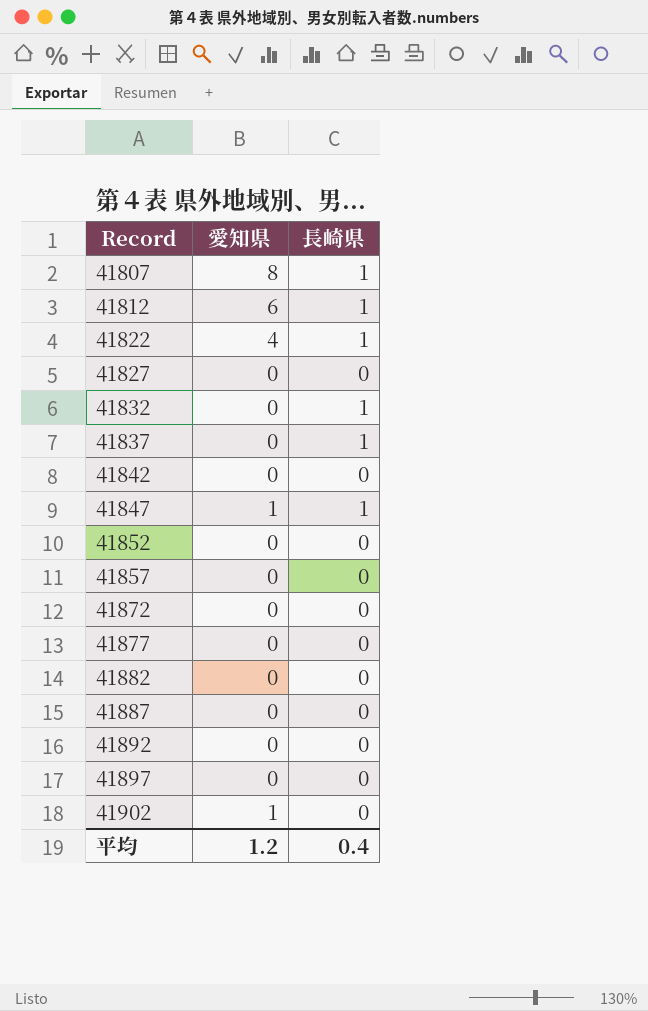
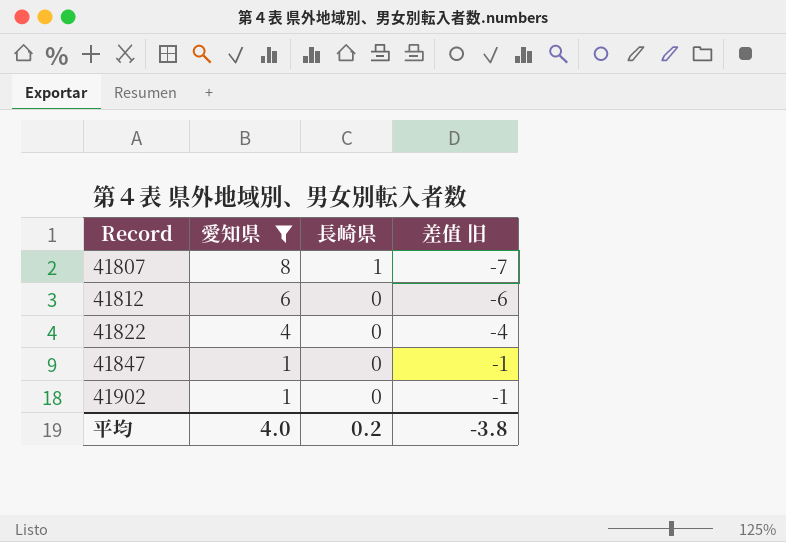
filter: none -> 愛知県 != 0
column 差值 旧 | formula: none -> [長崎県] - [愛知県]
41812 | 長崎県: 1 -> 0
41822 | 長崎県: 1 -> 0
41847 | 長崎県: 1 -> 0
平均 | 愛知県: 1.2 -> 4.0
平均 | 長崎県: 0.4 -> 0.2

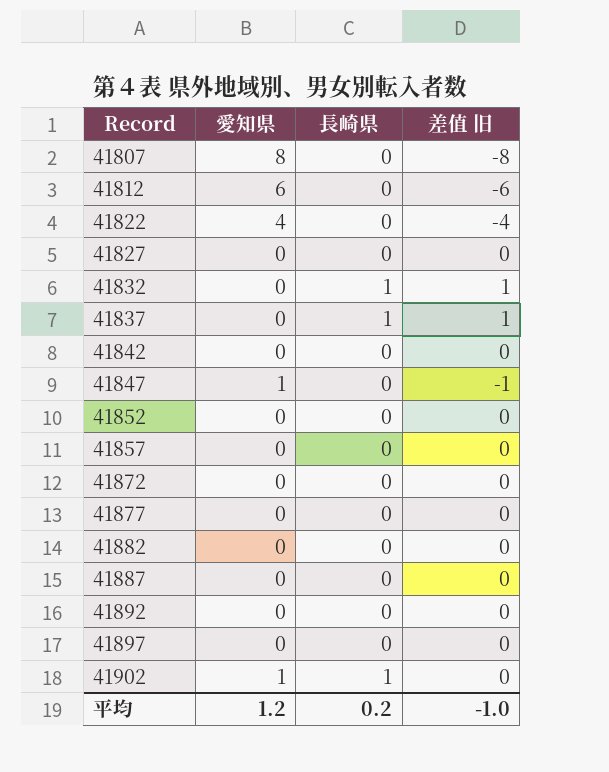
filter: 愛知県 != 0 -> none
41807 | 長崎県: 1 -> 0
41807 | 差值 旧: -7 -> -8
41902 | 長崎県: 0 -> 1
41902 | 差值 旧: -1 -> 0
平均 | 愛知県: 4.0 -> 1.2
平均 | 差值 旧: -3.8 -> -1.0

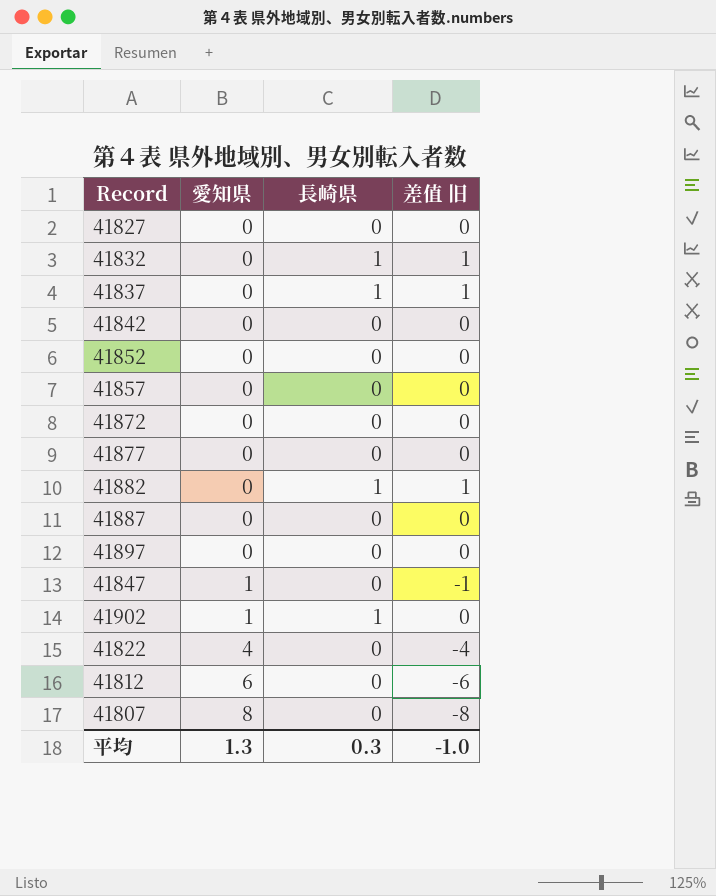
row order: Record ascending -> 愛知県 ascending
row 41892: 0 | 0 | 0 -> none
41882 | 長崎県: 0 -> 1
41882 | 差值 旧: 0 -> 1
平均 | 愛知県: 1.2 -> 1.3
平均 | 長崎県: 0.2 -> 0.3

